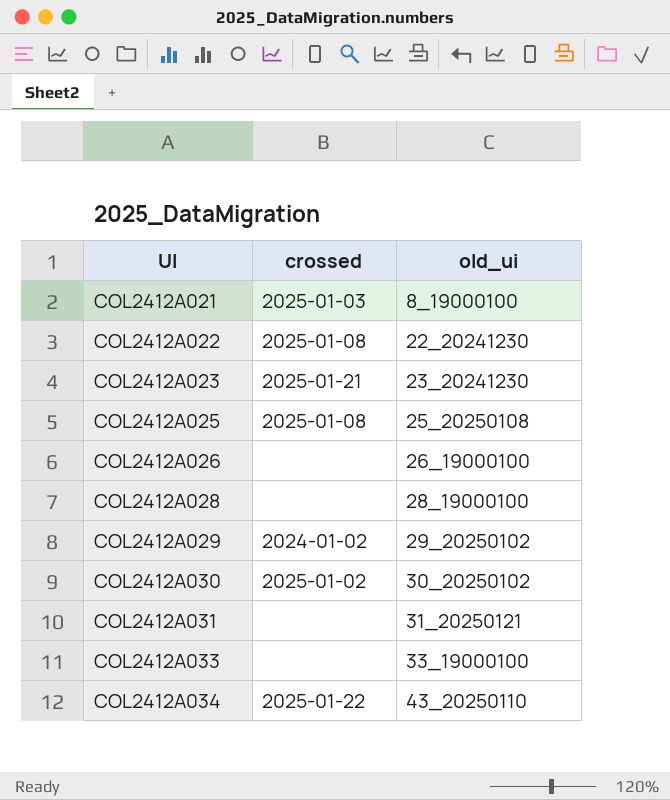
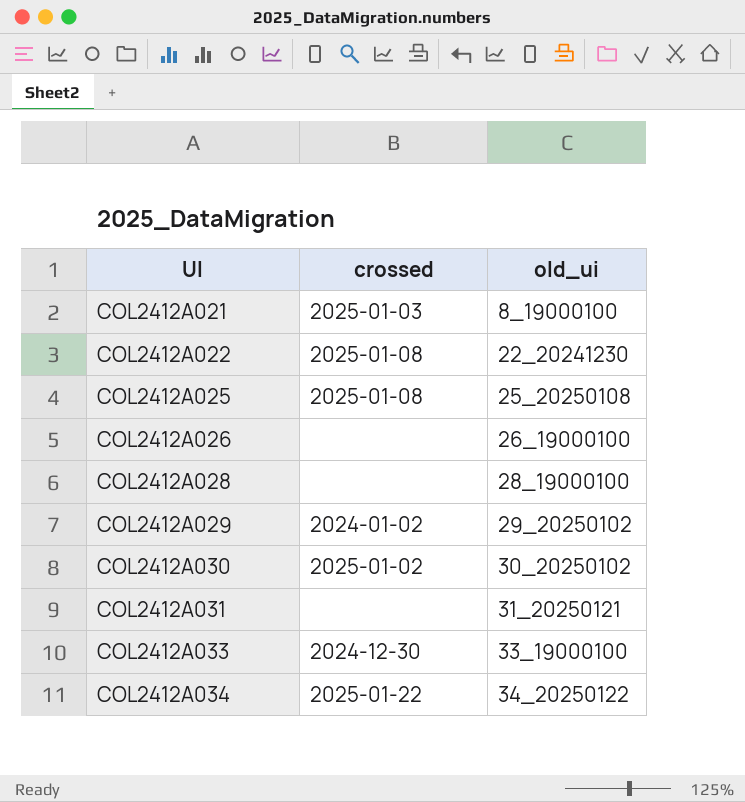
row COL2412A023: 2025-01-21 | 23_20241230 -> none
COL2412A033 | crossed: none -> 2024-12-30
COL2412A034 | old_ui: 43_20250110 -> 34_20250122

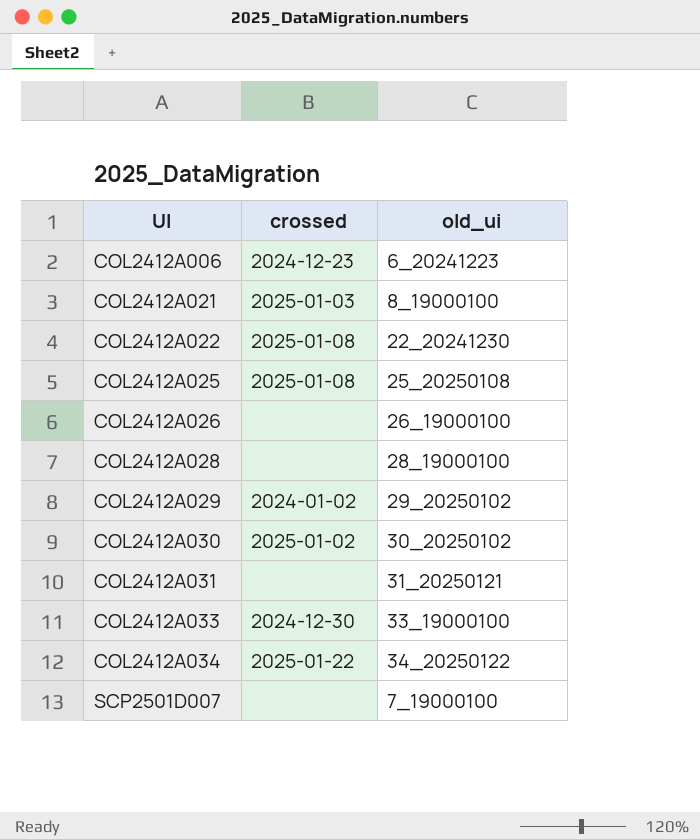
row COL2412A006: none -> 2024-12-23 | 6_20241223
row SCP2501D007: none -> none | 7_19000100

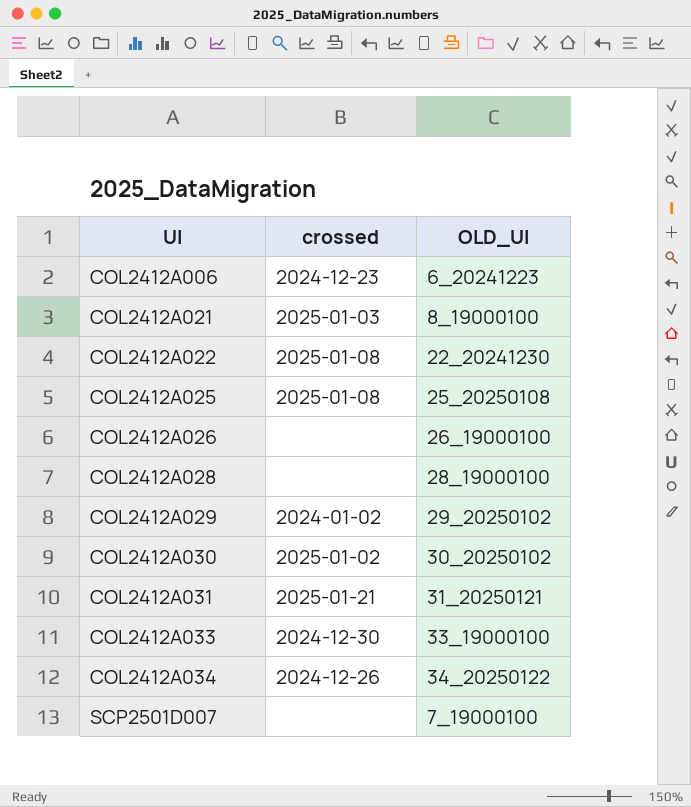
column name: old_ui -> OLD_UI
COL2412A031 | crossed: none -> 2025-01-21
COL2412A034 | crossed: 2025-01-22 -> 2024-12-26

